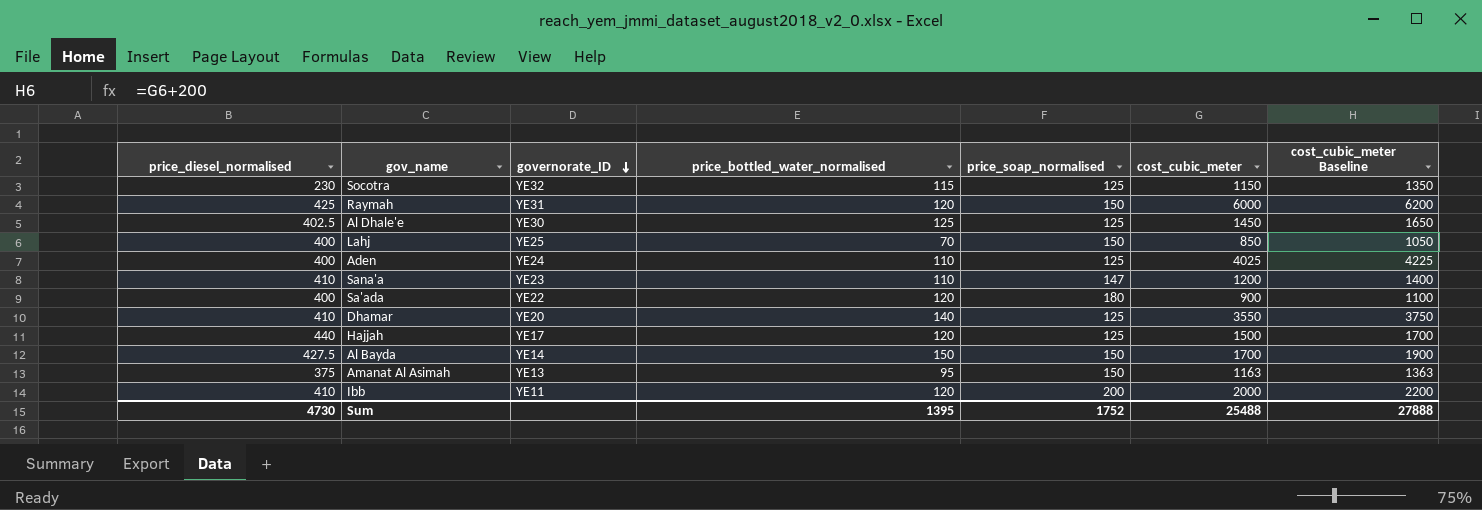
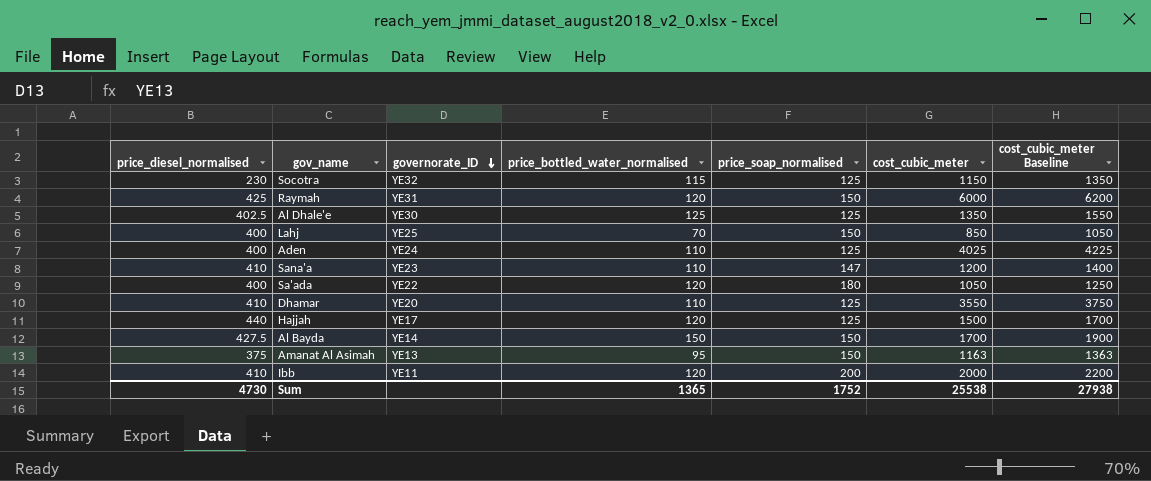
Al Dhale'e | cost_cubic_meter: 1450 -> 1350
Al Dhale'e | cost_cubic_meter Baseline: 1650 -> 1550
Sa'ada | cost_cubic_meter: 900 -> 1050
Sa'ada | cost_cubic_meter Baseline: 1100 -> 1250
Dhamar | price_bottled_water_normalised: 140 -> 110
Sum | price_bottled_water_normalised: 1395 -> 1365
Sum | cost_cubic_meter: 25488 -> 25538
Sum | cost_cubic_meter Baseline: 27888 -> 27938

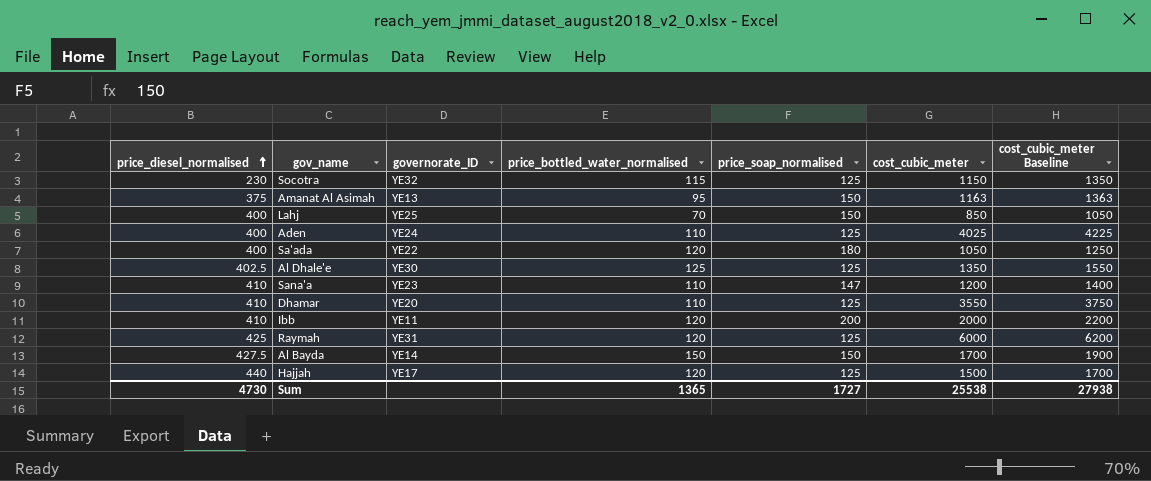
row order: governorate_ID descending -> price_diesel_normalised ascending
Raymah | price_soap_normalised: 150 -> 125
Sum | price_soap_normalised: 1752 -> 1727

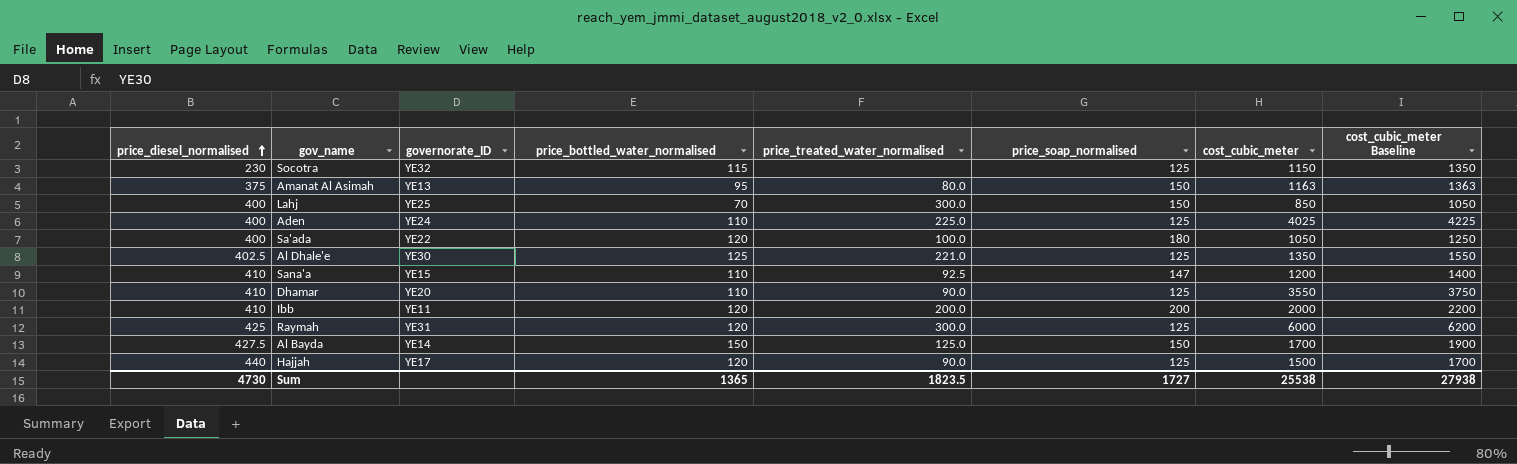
column price_treated_water_normalised | position: none -> 5
Sana'a | governorate_ID: YE23 -> YE15

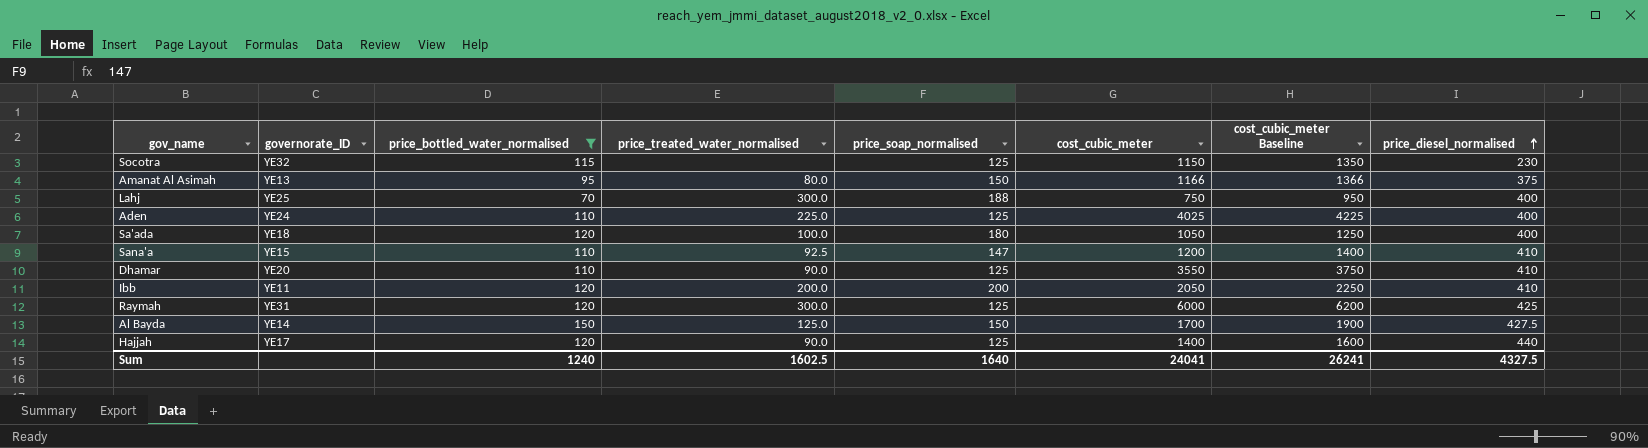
filter: none -> price_bottled_water_normalised != 125
column price_diesel_normalised | position: 1 -> 8
Amanat Al Asimah | cost_cubic_meter: 1163 -> 1166
Amanat Al Asimah | cost_cubic_meter Baseline: 1363 -> 1366
Lahj | price_soap_normalised: 150 -> 188
Lahj | cost_cubic_meter: 850 -> 750
Lahj | cost_cubic_meter Baseline: 1050 -> 950
Sa'ada | governorate_ID: YE22 -> YE18
Ibb | cost_cubic_meter: 2000 -> 2050
Ibb | cost_cubic_meter Baseline: 2200 -> 2250
Hajjah | cost_cubic_meter: 1500 -> 1400
Hajjah | cost_cubic_meter Baseline: 1700 -> 1600
Sum | price_bottled_water_normalised: 1365 -> 1240
Sum | price_treated_water_normalised: 1823.5 -> 1602.5
Sum | price_soap_normalised: 1727 -> 1640
Sum | cost_cubic_meter: 25538 -> 24041
Sum | cost_cubic_meter Baseline: 27938 -> 26241
Sum | price_diesel_normalised: 4730 -> 4327.5

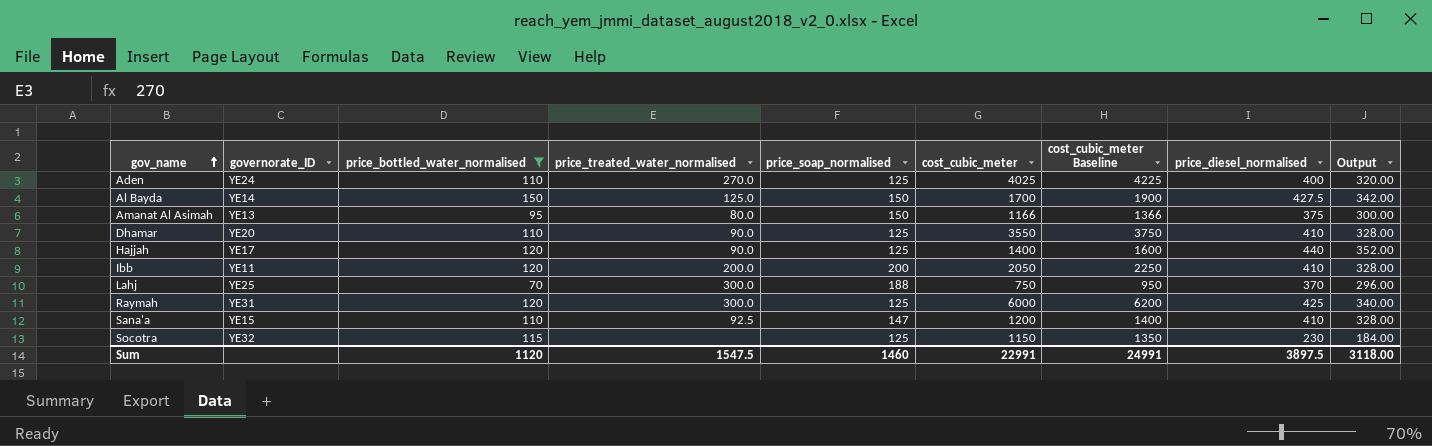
row order: price_diesel_normalised ascending -> gov_name ascending
column Output | formula: none -> [price_diesel_normalised] * 0.8
row Sa'ada: YE18 | 120 | 100.0 | 180 | 1050 | 1250 | 400 -> none
Aden | price_treated_water_normalised: 225.0 -> 270.0
Lahj | price_diesel_normalised: 400 -> 370
Sum | price_bottled_water_normalised: 1240 -> 1120
Sum | price_treated_water_normalised: 1602.5 -> 1547.5
Sum | price_soap_normalised: 1640 -> 1460
Sum | cost_cubic_meter: 24041 -> 22991
Sum | cost_cubic_meter Baseline: 26241 -> 24991
Sum | price_diesel_normalised: 4327.5 -> 3897.5

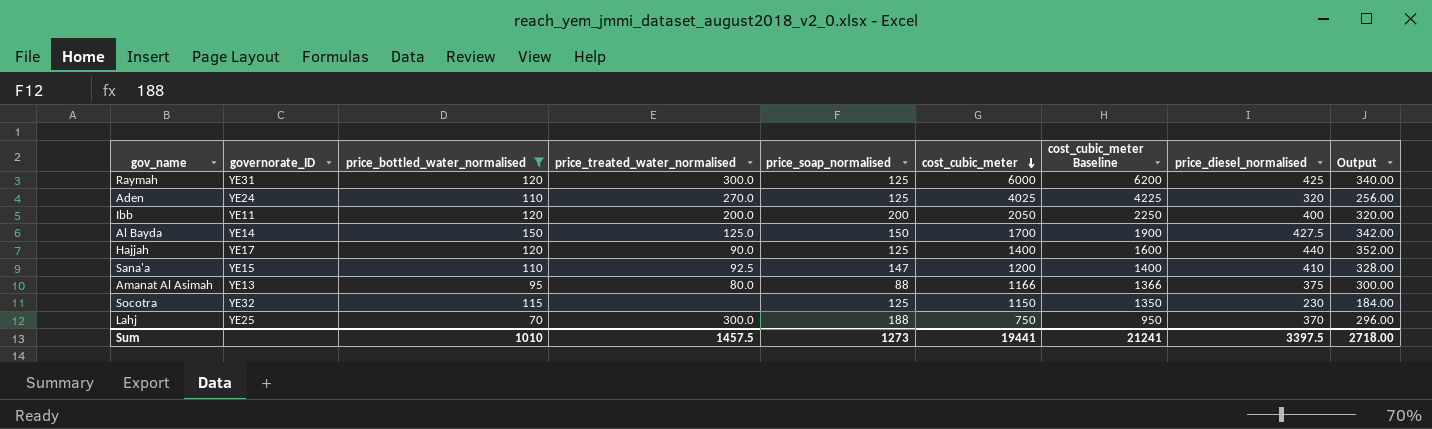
row order: gov_name ascending -> cost_cubic_meter descending
row Dhamar: YE20 | 110 | 90.0 | 125 | 3550 | 3750 | 410 | 328.00 -> none
Aden | price_diesel_normalised: 400 -> 320
Aden | Output: 320.00 -> 256.00
Ibb | price_diesel_normalised: 410 -> 400
Ibb | Output: 328.00 -> 320.00
Amanat Al Asimah | price_soap_normalised: 150 -> 88
Sum | price_bottled_water_normalised: 1120 -> 1010
Sum | price_treated_water_normalised: 1547.5 -> 1457.5
Sum | price_soap_normalised: 1460 -> 1273
Sum | cost_cubic_meter: 22991 -> 19441
Sum | cost_cubic_meter Baseline: 24991 -> 21241
Sum | price_diesel_normalised: 3897.5 -> 3397.5
Sum | Output: 3118.00 -> 2718.00

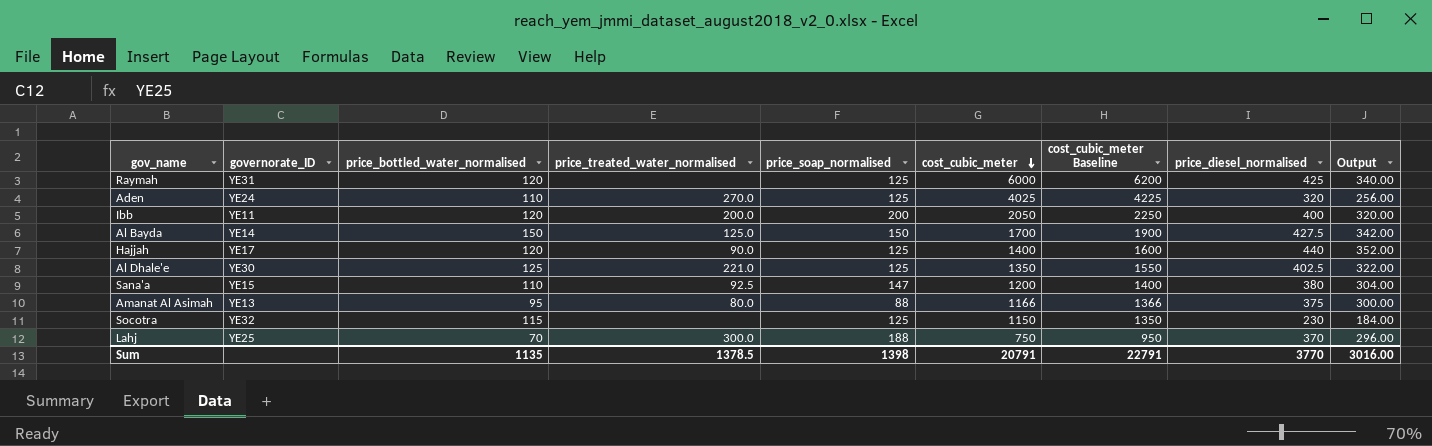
filter: price_bottled_water_normalised != 125 -> none
Raymah | price_treated_water_normalised: 300.0 -> none
Sana'a | price_diesel_normalised: 410 -> 380
Sana'a | Output: 328.00 -> 304.00
Sum | price_bottled_water_normalised: 1010 -> 1135
Sum | price_treated_water_normalised: 1457.5 -> 1378.5
Sum | price_soap_normalised: 1273 -> 1398
Sum | cost_cubic_meter: 19441 -> 20791
Sum | cost_cubic_meter Baseline: 21241 -> 22791
Sum | price_diesel_normalised: 3397.5 -> 3770
Sum | Output: 2718.00 -> 3016.00

